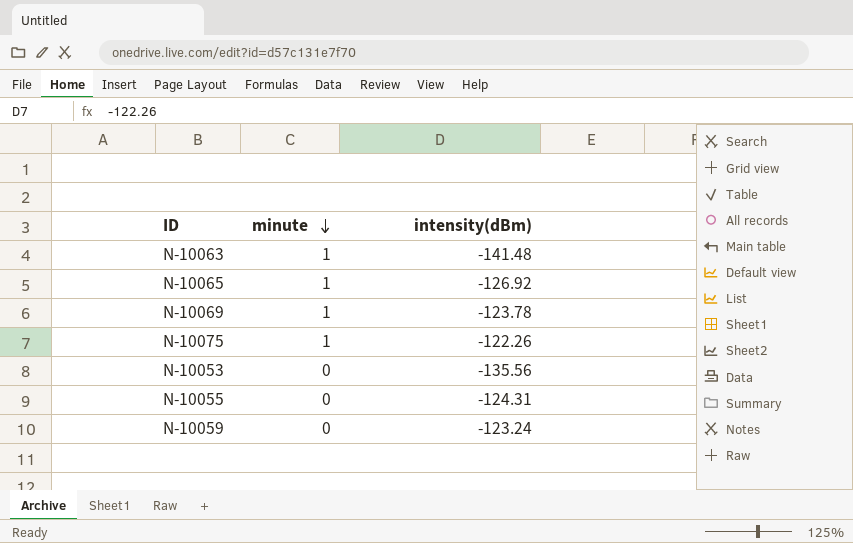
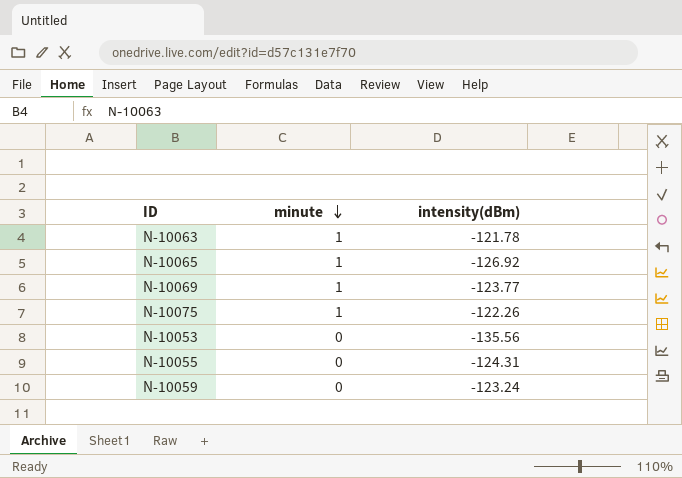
N-10063 | intensity(dBm): -141.48 -> -121.78
N-10069 | intensity(dBm): -123.78 -> -123.77

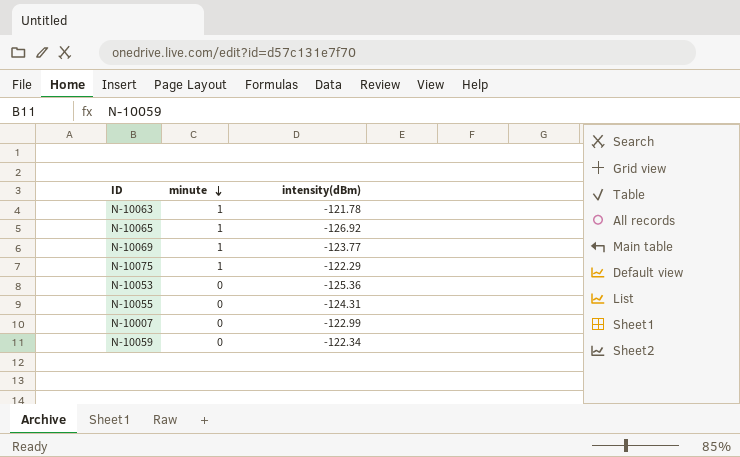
N-10075 | intensity(dBm): -122.26 -> -122.29
N-10053 | intensity(dBm): -135.56 -> -125.36
row N-10007: none -> 0 | -122.99
N-10059 | intensity(dBm): -123.24 -> -122.34

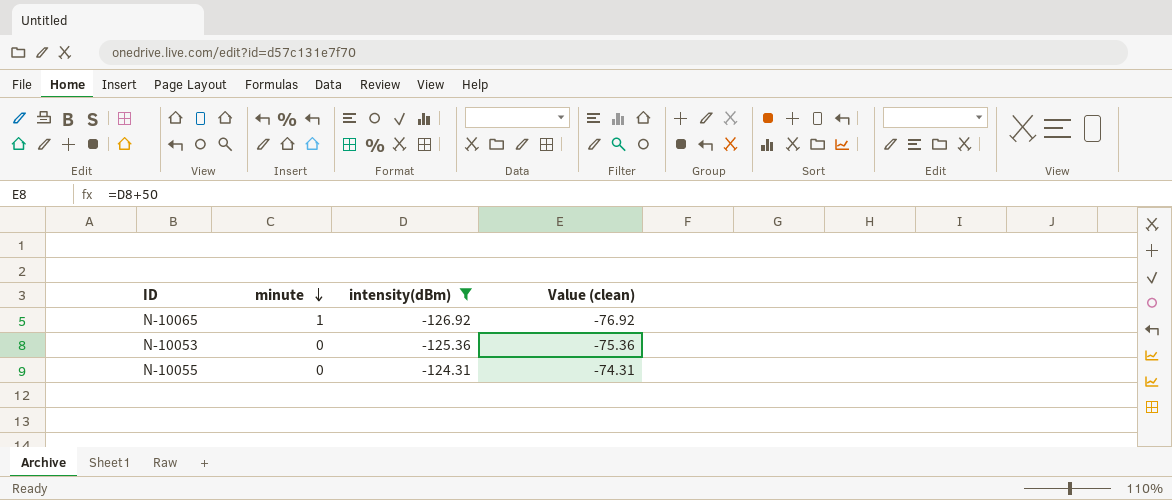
filter: none -> intensity(dBm) <= -124.31
column Value (clean) | formula: none -> [intensity(dBm)] + 50

